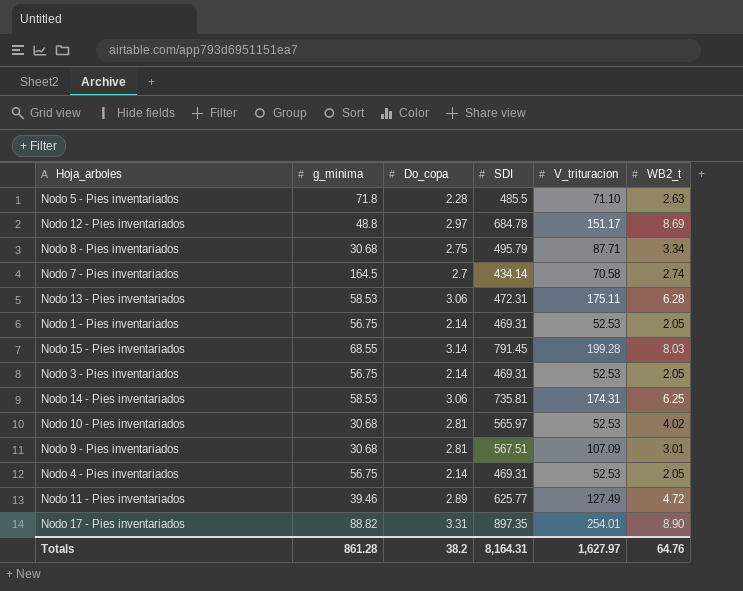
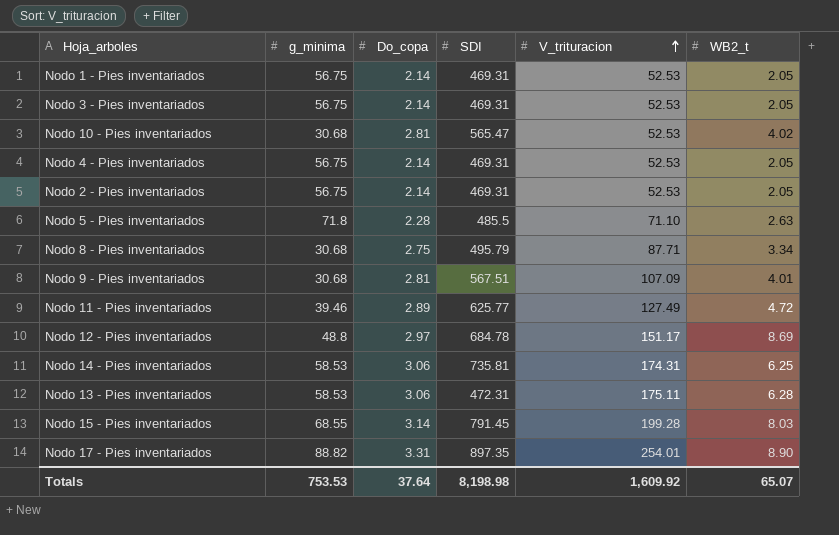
row order: none -> V_trituracion ascending
row Nodo 7 - Pies inventariados: 164.5 | 2.7 | 434.14 | 70.58 | 2.74 -> none
Nodo 10 - Pies inventariados | SDI: 565.97 -> 565.47
row Nodo 2 - Pies inventariados: none -> 56.75 | 2.14 | 469.31 | 52.53 | 2.05
Nodo 9 - Pies inventariados | WB2_t: 3.01 -> 4.01
Totals | g_minima: 861.28 -> 753.53
Totals | Do_copa: 38.2 -> 37.64
Totals | SDI: 8,164.31 -> 8,198.98
Totals | V_trituracion: 1,627.97 -> 1,609.92
Totals | WB2_t: 64.76 -> 65.07

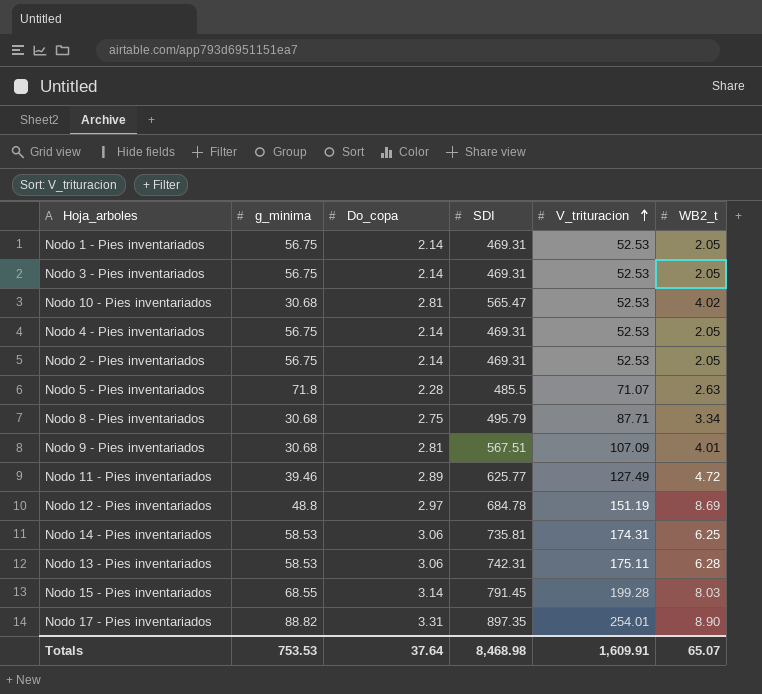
Nodo 5 - Pies inventariados | V_trituracion: 71.10 -> 71.07
Nodo 12 - Pies inventariados | V_trituracion: 151.17 -> 151.19
Nodo 13 - Pies inventariados | SDI: 472.31 -> 742.31
Totals | SDI: 8,198.98 -> 8,468.98
Totals | V_trituracion: 1,609.92 -> 1,609.91

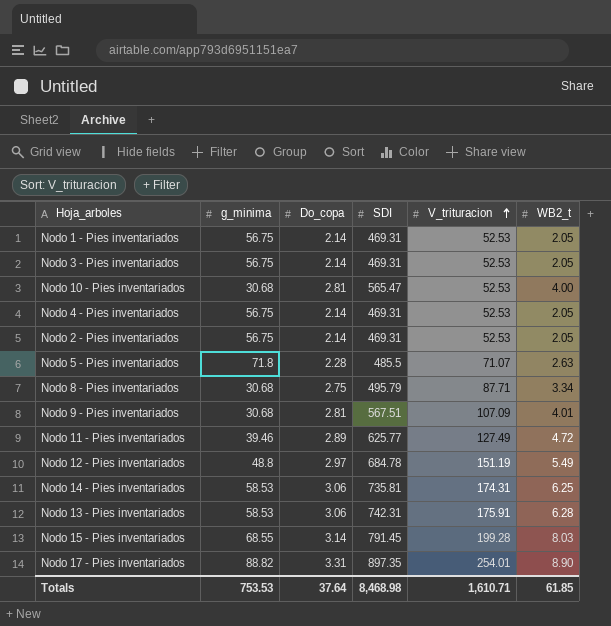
Nodo 10 - Pies inventariados | WB2_t: 4.02 -> 4.00
Nodo 12 - Pies inventariados | WB2_t: 8.69 -> 5.49
Nodo 13 - Pies inventariados | V_trituracion: 175.11 -> 175.91
Totals | V_trituracion: 1,609.91 -> 1,610.71
Totals | WB2_t: 65.07 -> 61.85

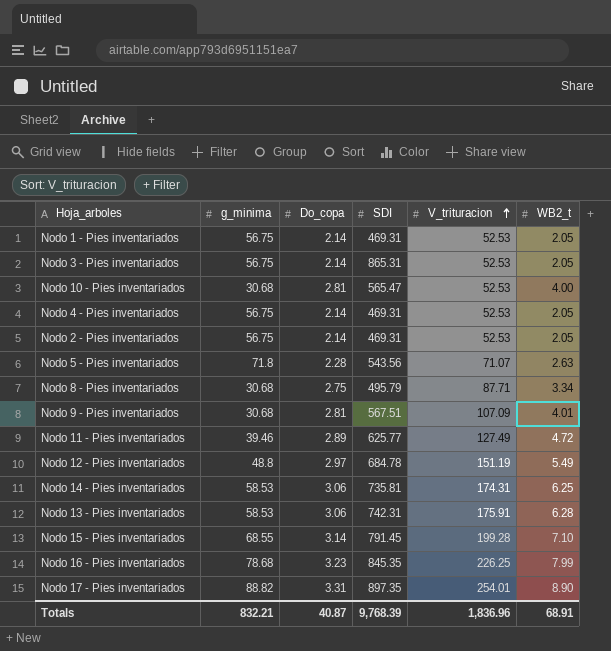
Nodo 3 - Pies inventariados | SDI: 469.31 -> 865.31
Nodo 5 - Pies inventariados | SDI: 485.5 -> 543.56
Nodo 15 - Pies inventariados | WB2_t: 8.03 -> 7.10
row Nodo 16 - Pies inventariados: none -> 78.68 | 3.23 | 845.35 | 226.25 | 7.99
Totals | g_minima: 753.53 -> 832.21
Totals | Do_copa: 37.64 -> 40.87
Totals | SDI: 8,468.98 -> 9,768.39
Totals | V_trituracion: 1,610.71 -> 1,836.96
Totals | WB2_t: 61.85 -> 68.91

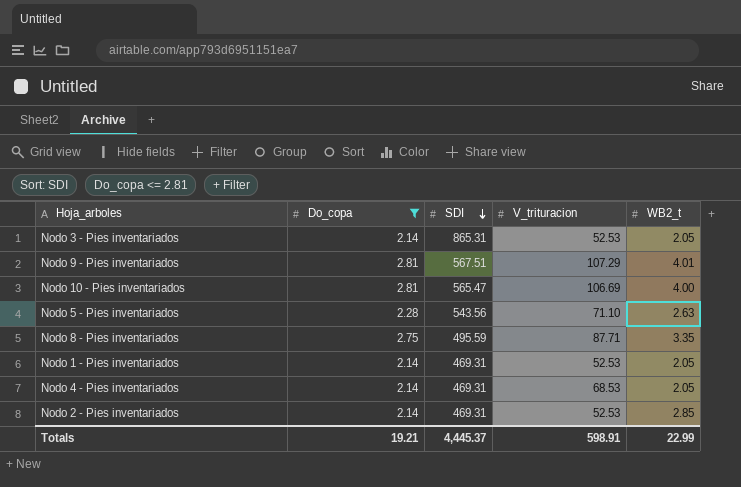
filter: none -> Do_copa <= 2.81
row order: V_trituracion ascending -> SDI descending
column g_minima | position: 2 -> none
Nodo 9 - Pies inventariados | V_trituracion: 107.09 -> 107.29
Nodo 10 - Pies inventariados | V_trituracion: 52.53 -> 106.69
Nodo 5 - Pies inventariados | V_trituracion: 71.07 -> 71.10
Nodo 8 - Pies inventariados | SDI: 495.79 -> 495.59
Nodo 8 - Pies inventariados | WB2_t: 3.34 -> 3.35
Nodo 4 - Pies inventariados | V_trituracion: 52.53 -> 68.53
Nodo 2 - Pies inventariados | WB2_t: 2.05 -> 2.85
Totals | Do_copa: 40.87 -> 19.21
Totals | SDI: 9,768.39 -> 4,445.37
Totals | V_trituracion: 1,836.96 -> 598.91
Totals | WB2_t: 68.91 -> 22.99

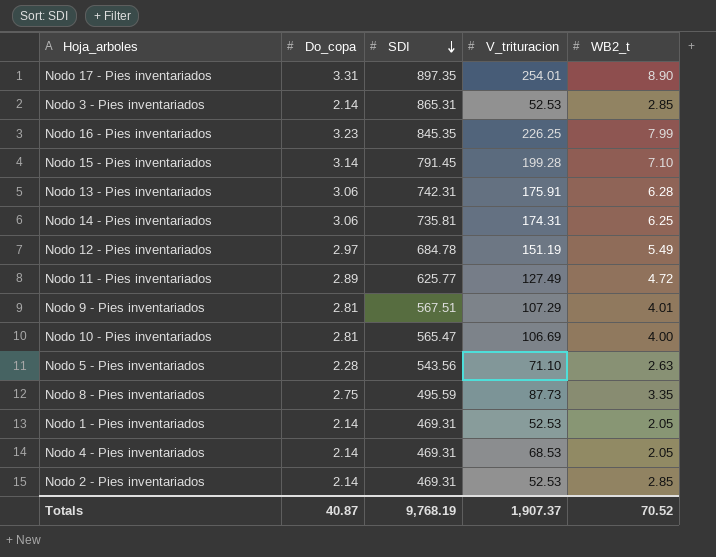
filter: Do_copa <= 2.81 -> none
Nodo 3 - Pies inventariados | WB2_t: 2.05 -> 2.85
Nodo 8 - Pies inventariados | V_trituracion: 87.71 -> 87.73
Totals | Do_copa: 19.21 -> 40.87
Totals | SDI: 4,445.37 -> 9,768.19
Totals | V_trituracion: 598.91 -> 1,907.37
Totals | WB2_t: 22.99 -> 70.52

